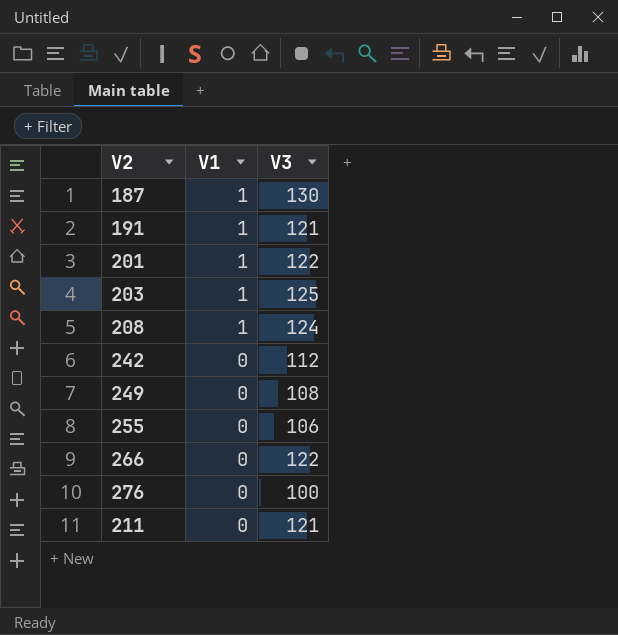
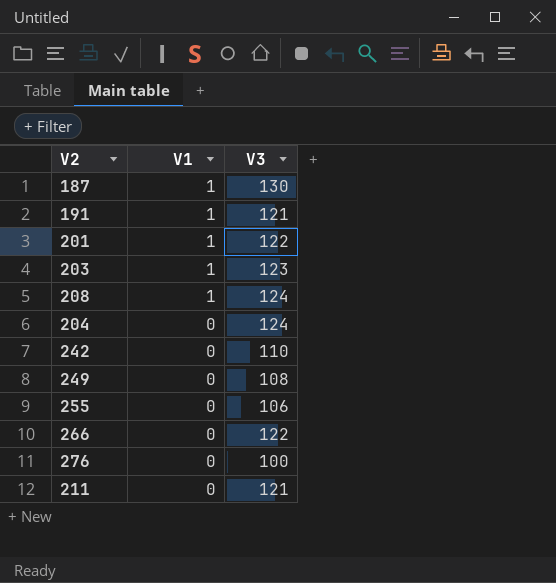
203 | V3: 125 -> 123
row 204: none -> 0 | 124
242 | V3: 112 -> 110

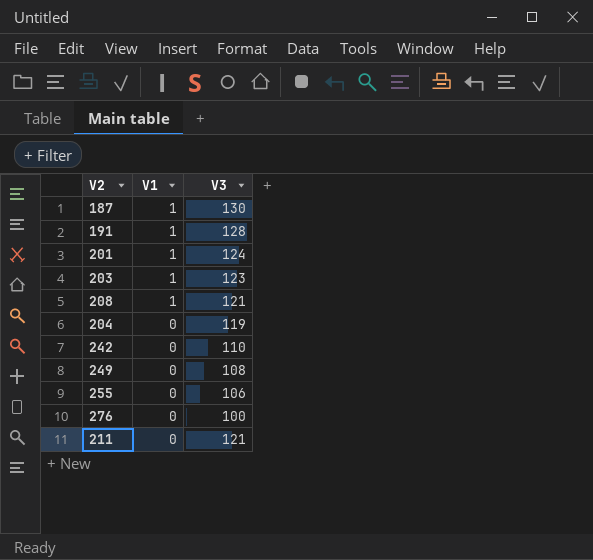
row 266: 0 | 122 -> none
191 | V3: 121 -> 128
201 | V3: 122 -> 124
208 | V3: 124 -> 121
204 | V3: 124 -> 119

